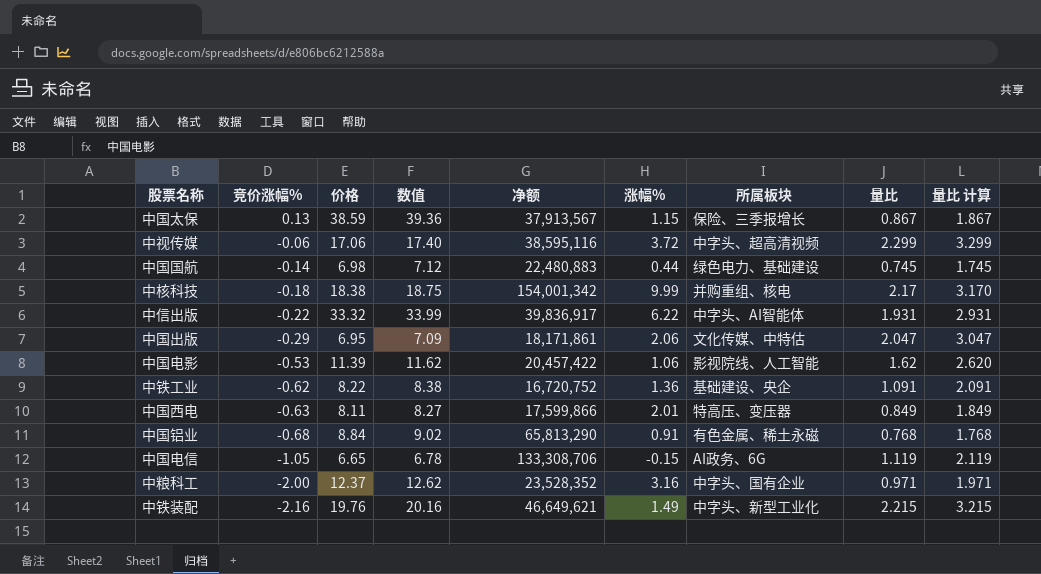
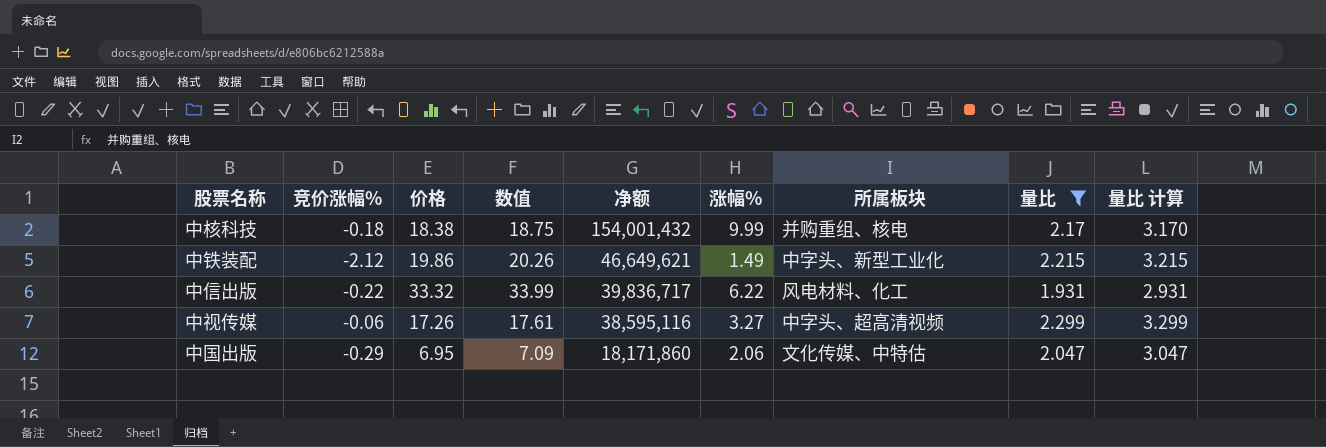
filter: none -> 量比 >= 1.931
row order: 竞价涨幅% descending -> 净额 descending
中核科技 | 净额: 154,001,342 -> 154,001,432
中铁装配 | 竞价涨幅%: -2.16 -> -2.12
中铁装配 | 价格: 19.76 -> 19.86
中铁装配 | 数值: 20.16 -> 20.26
中信出版 | 净额: 39,836,917 -> 39,836,717
中信出版 | 所属板块: 中字头、AI智能体 -> 风电材料、化工
中视传媒 | 价格: 17.06 -> 17.26
中视传媒 | 数值: 17.40 -> 17.61
中视传媒 | 涨幅%: 3.72 -> 3.27
中国出版 | 净额: 18,171,861 -> 18,171,860

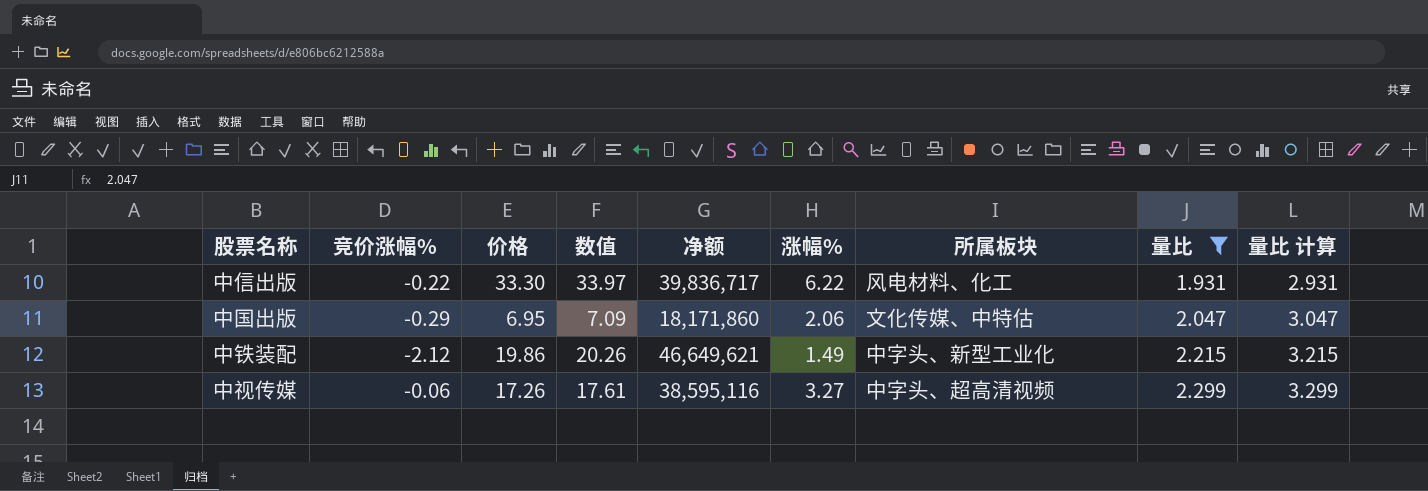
row order: 净额 descending -> 量比 ascending
row 中核科技: -0.18 | 18.38 | 18.75 | 154,001,432 | 9.99 | 并购重组、核电 | 2.17 | 3.170 -> none
中信出版 | 价格: 33.32 -> 33.30
中信出版 | 数值: 33.99 -> 33.97

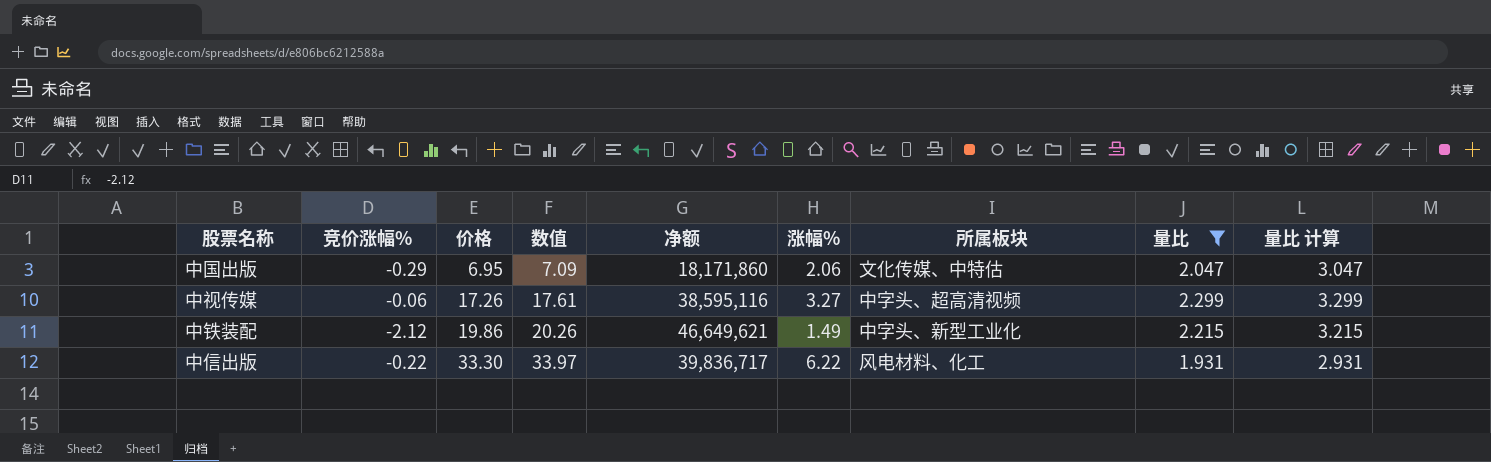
row order: 量比 ascending -> 价格 ascending

